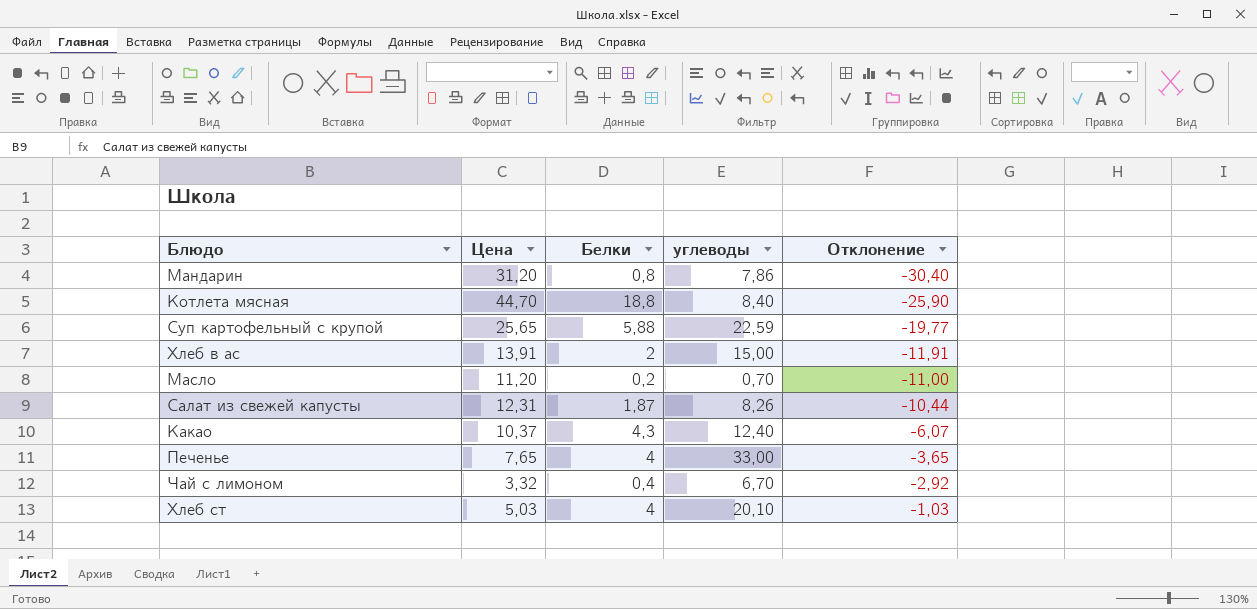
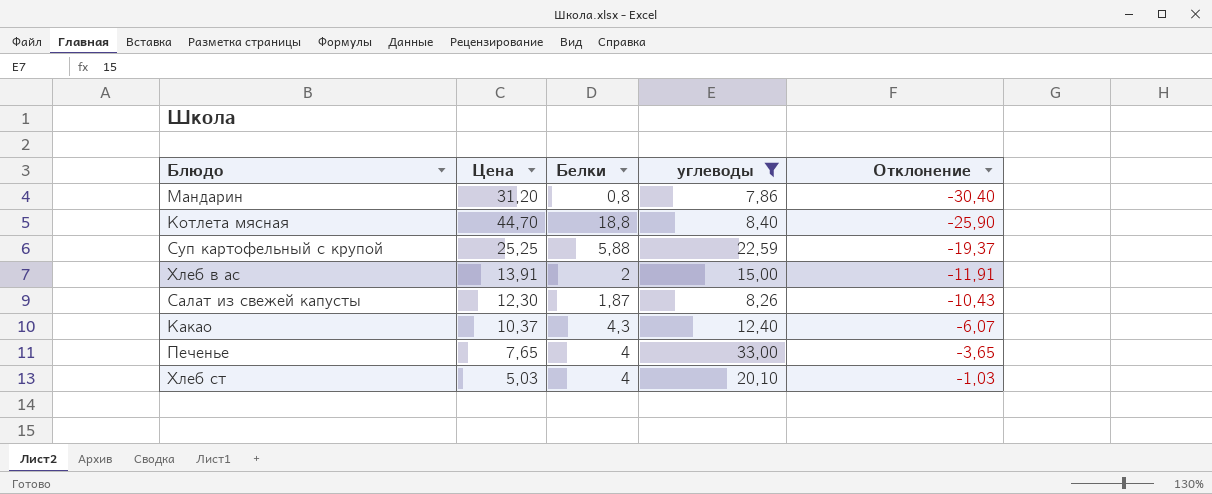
filter: none -> углеводы >= 7,86
Суп картофельный с крупой | Цена: 25,65 -> 25,25
Суп картофельный с крупой | Отклонение: -19,77 -> -19,37
Салат из свежей капусты | Цена: 12,31 -> 12,30
Салат из свежей капусты | Отклонение: -10,44 -> -10,43

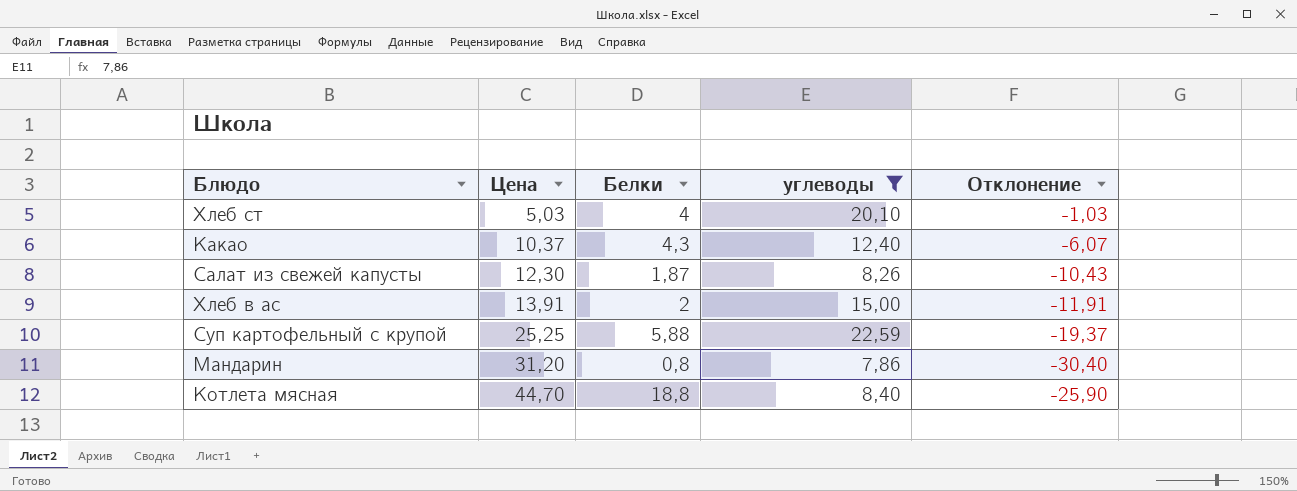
row order: Отклонение ascending -> Цена ascending
row Печенье: 7,65 | 4 | 33,00 | -3,65 -> none

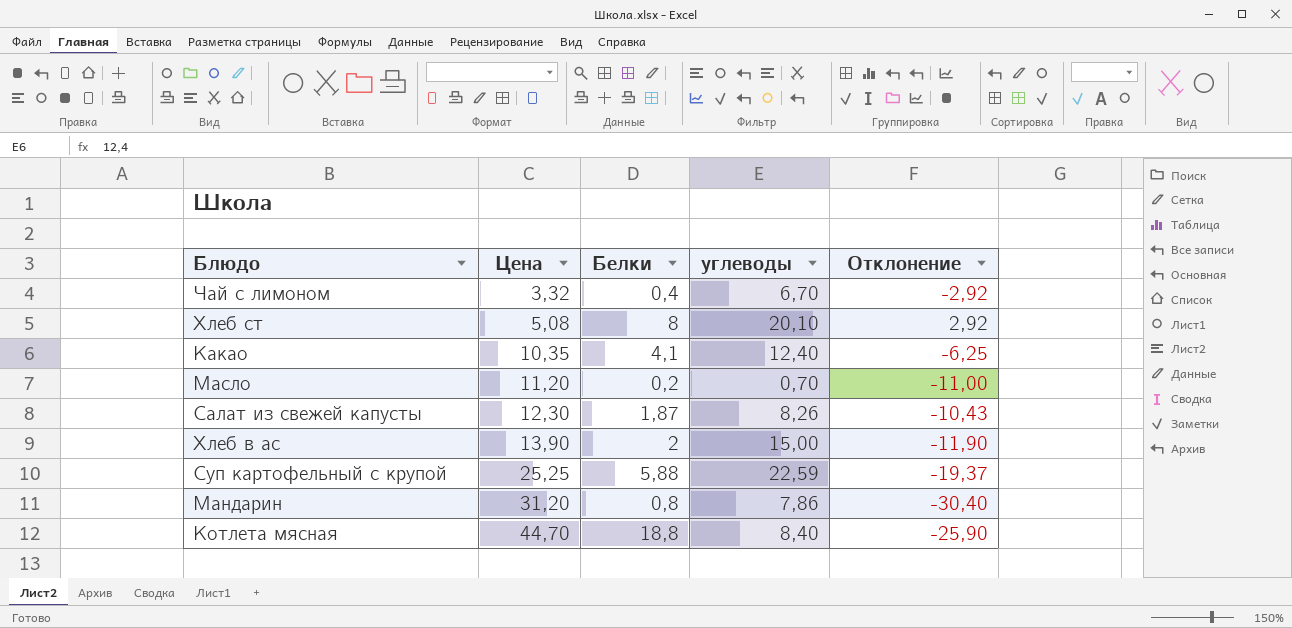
filter: углеводы >= 7,86 -> none
Хлеб ст | Цена: 5,03 -> 5,08
Хлеб ст | Белки: 4 -> 8
Хлеб ст | Отклонение: -1,03 -> 2,92
Какао | Цена: 10,37 -> 10,35
Какао | Белки: 4,3 -> 4,1
Какао | Отклонение: -6,07 -> -6,25
Хлеб в ас | Цена: 13,91 -> 13,90
Хлеб в ас | Отклонение: -11,91 -> -11,90

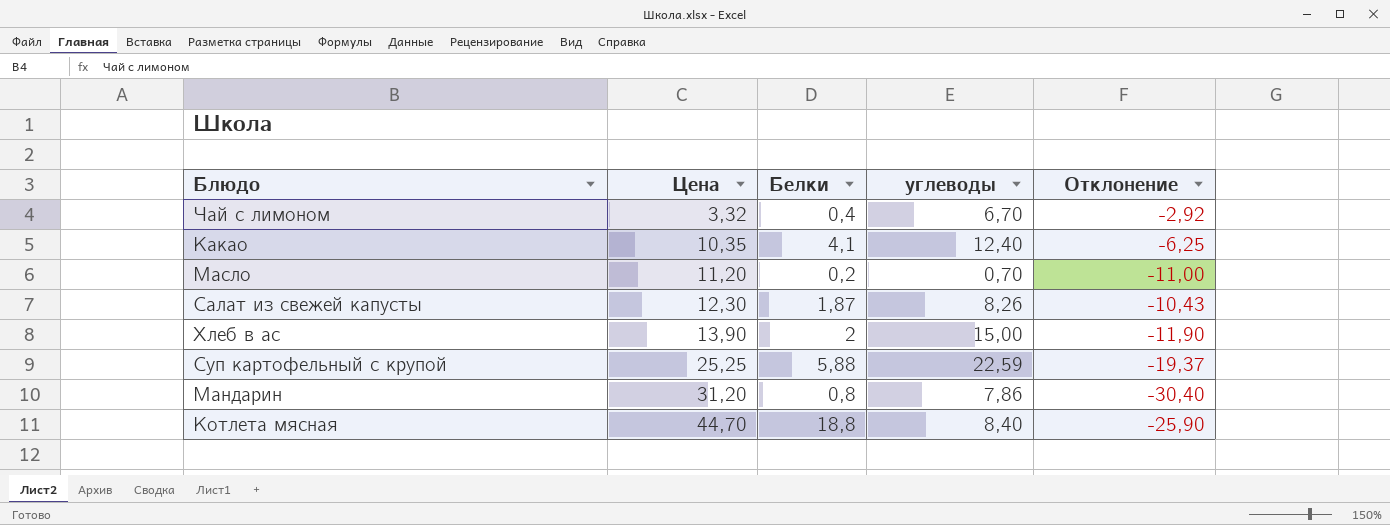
row Хлеб ст: 5,08 | 8 | 20,10 | 2,92 -> none

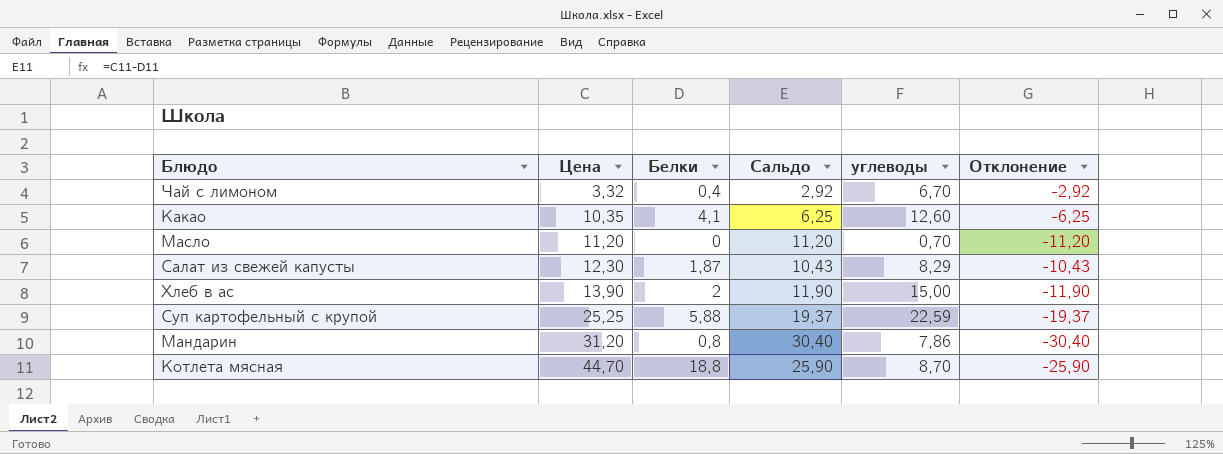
column Сальдо | formula: none -> [Цена] - [Белки]
Какао | углеводы: 12,40 -> 12,60
Масло | Белки: 0,2 -> 0
Масло | Отклонение: -11,00 -> -11,20
Салат из свежей капусты | углеводы: 8,26 -> 8,29
Котлета мясная | углеводы: 8,40 -> 8,70

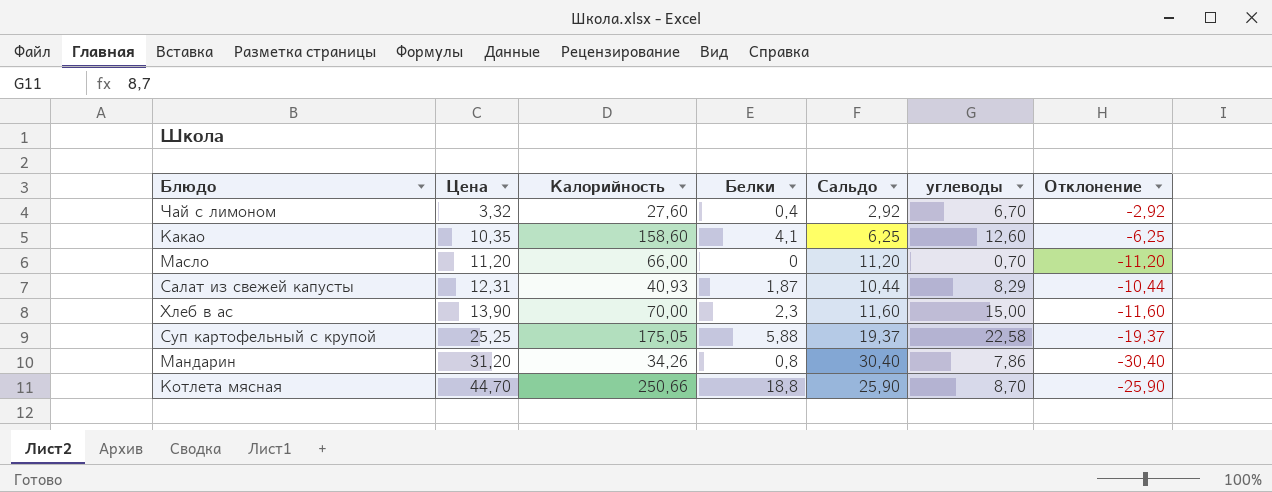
column Калорийность | position: none -> 3
Салат из свежей капусты | Цена: 12,30 -> 12,31
Салат из свежей капусты | Сальдо: 10,43 -> 10,44
Салат из свежей капусты | Отклонение: -10,43 -> -10,44
Хлеб в ас | Белки: 2 -> 2,3
Хлеб в ас | Сальдо: 11,90 -> 11,60
Хлеб в ас | Отклонение: -11,90 -> -11,60
Суп картофельный с крупой | углеводы: 22,59 -> 22,58

